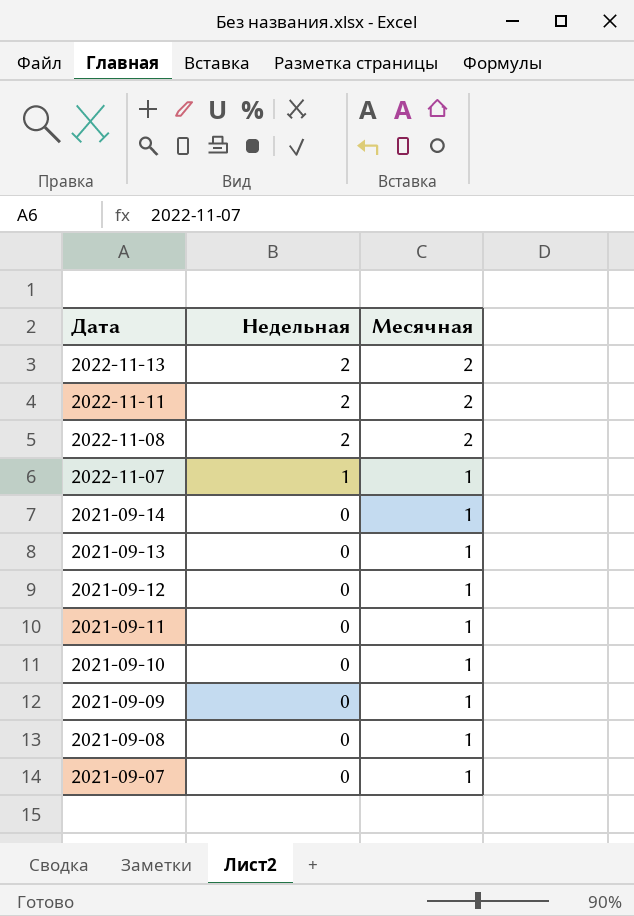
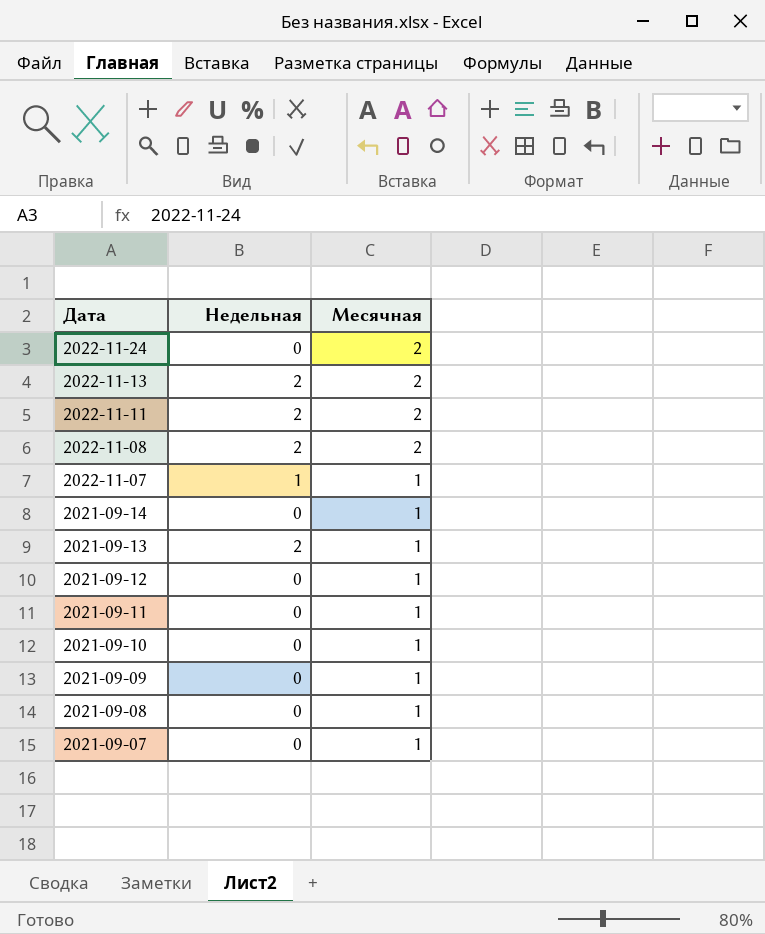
row 2022-11-24: none -> 0 | 2
2021-09-13 | Недельная: 0 -> 2

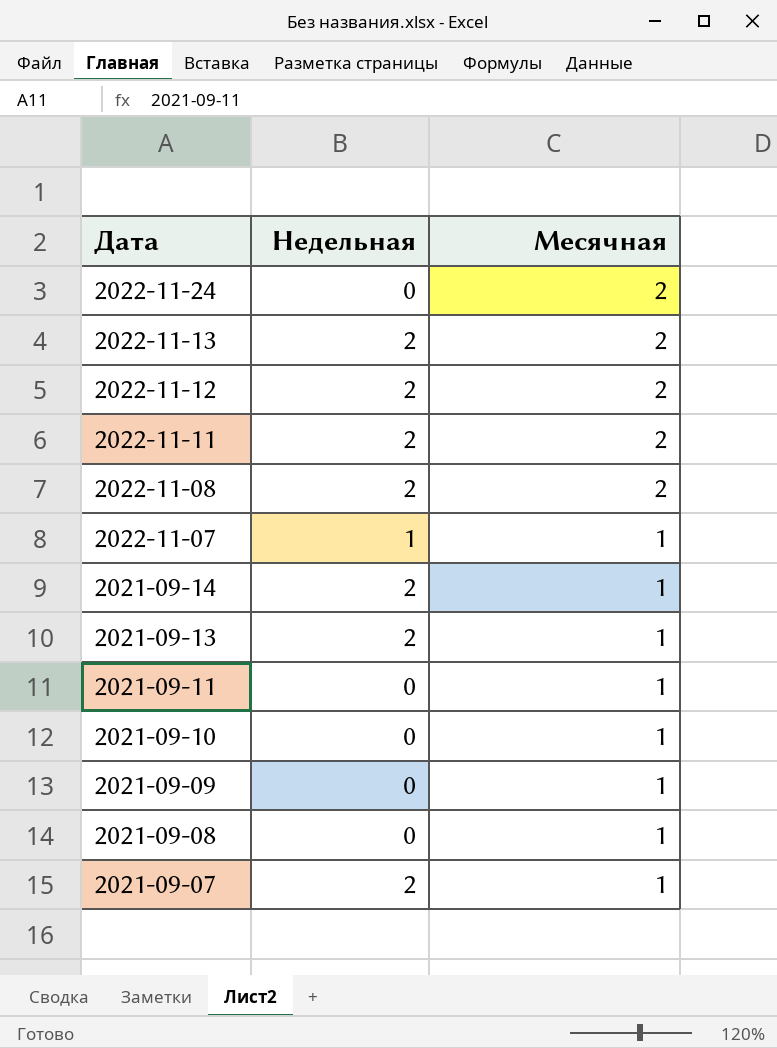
row 2021-09-12: 0 | 1 -> none
row 2022-11-12: none -> 2 | 2
2021-09-14 | Недельная: 0 -> 2
2021-09-07 | Недельная: 0 -> 2

